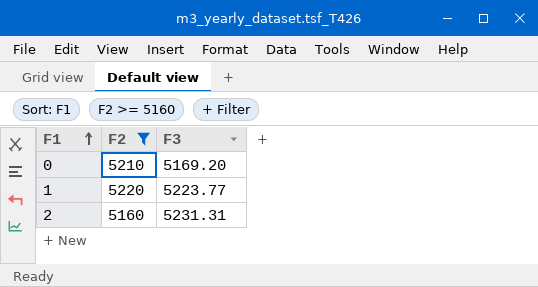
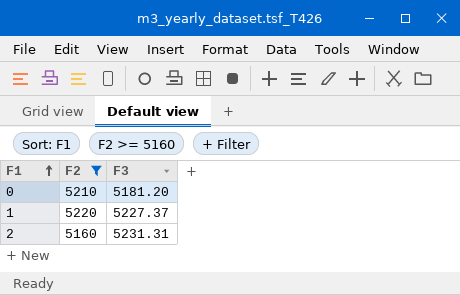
0 | F3: 5169.20 -> 5181.20
1 | F3: 5223.77 -> 5227.37

